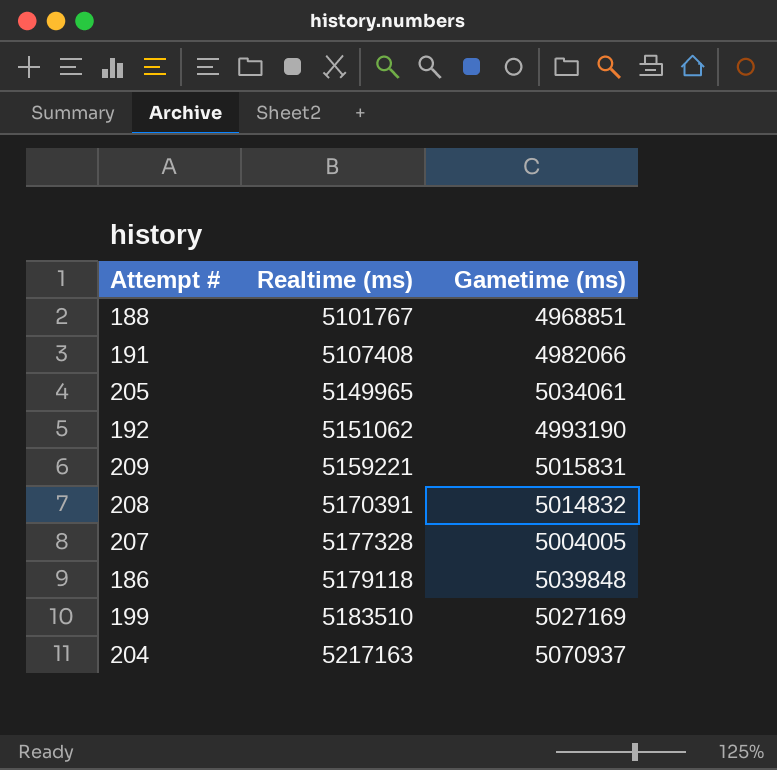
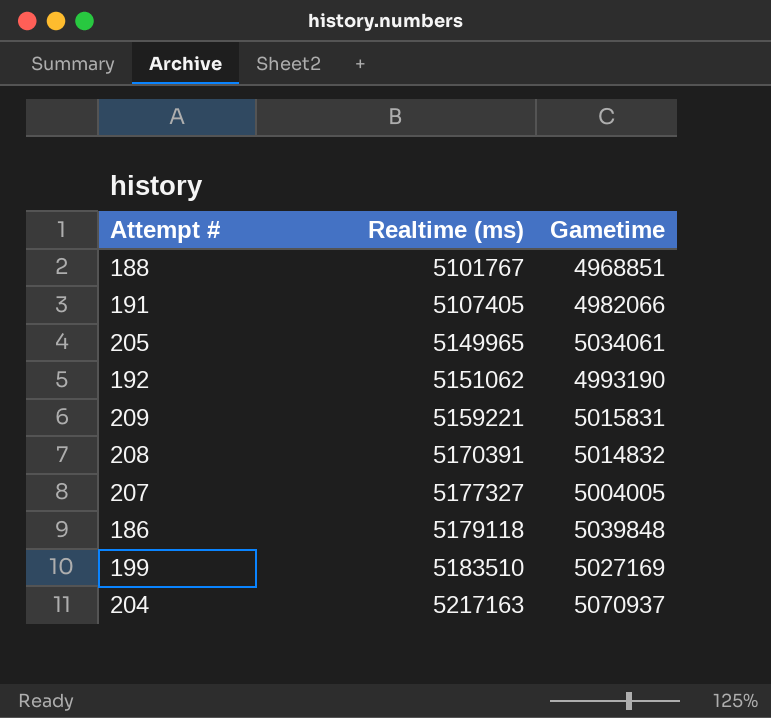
column name: Gametime (ms) -> Gametime
191 | Realtime (ms): 5107408 -> 5107405
207 | Realtime (ms): 5177328 -> 5177327

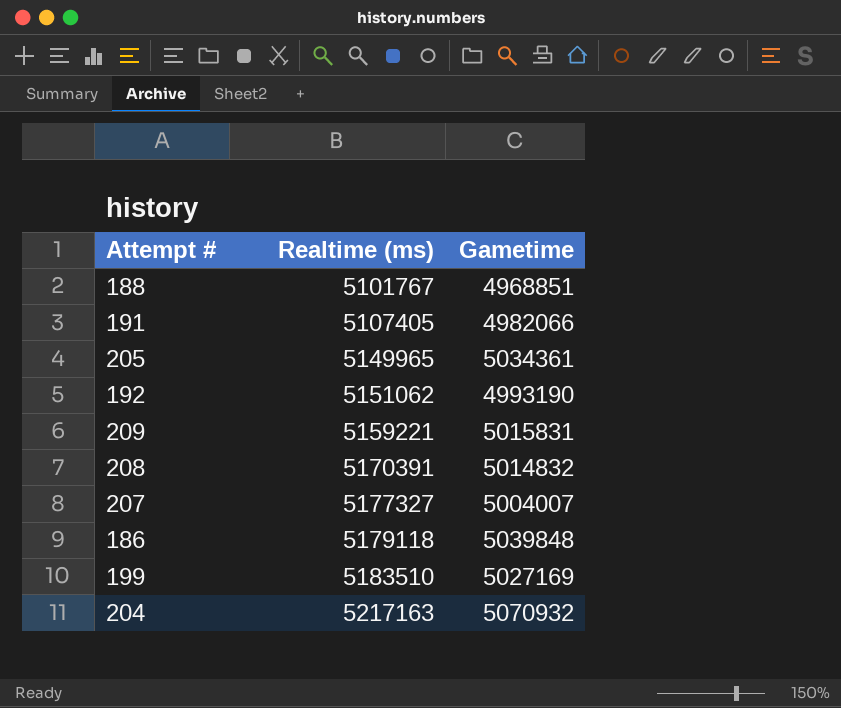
205 | Gametime: 5034061 -> 5034361
207 | Gametime: 5004005 -> 5004007
204 | Gametime: 5070937 -> 5070932

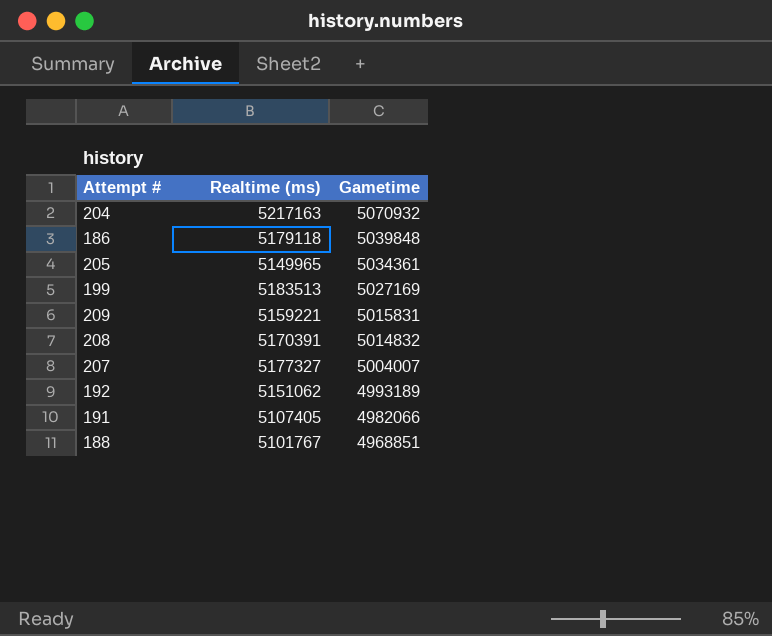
row order: Realtime (ms) ascending -> Gametime descending
199 | Realtime (ms): 5183510 -> 5183513
192 | Gametime: 4993190 -> 4993189

